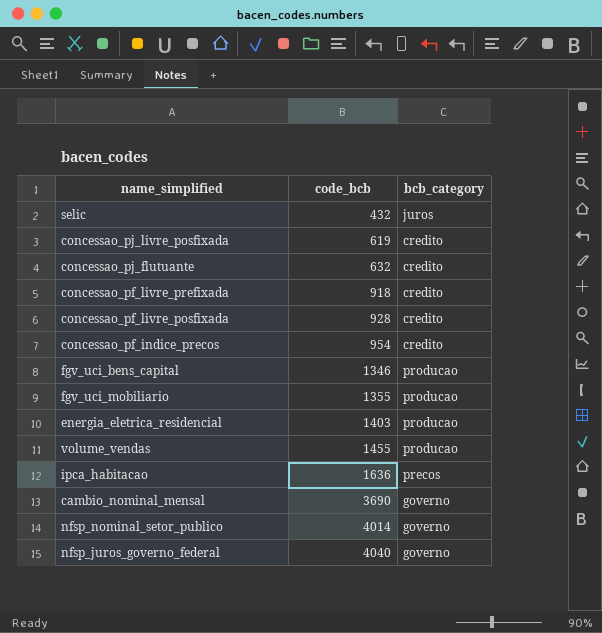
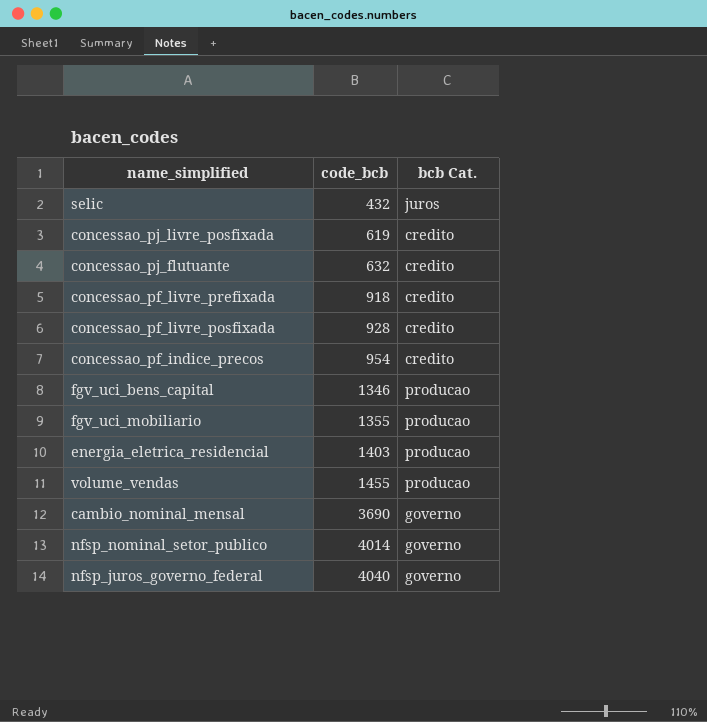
column name: bcb_category -> bcb Cat.
row ipca_habitacao: 1636 | precos -> none

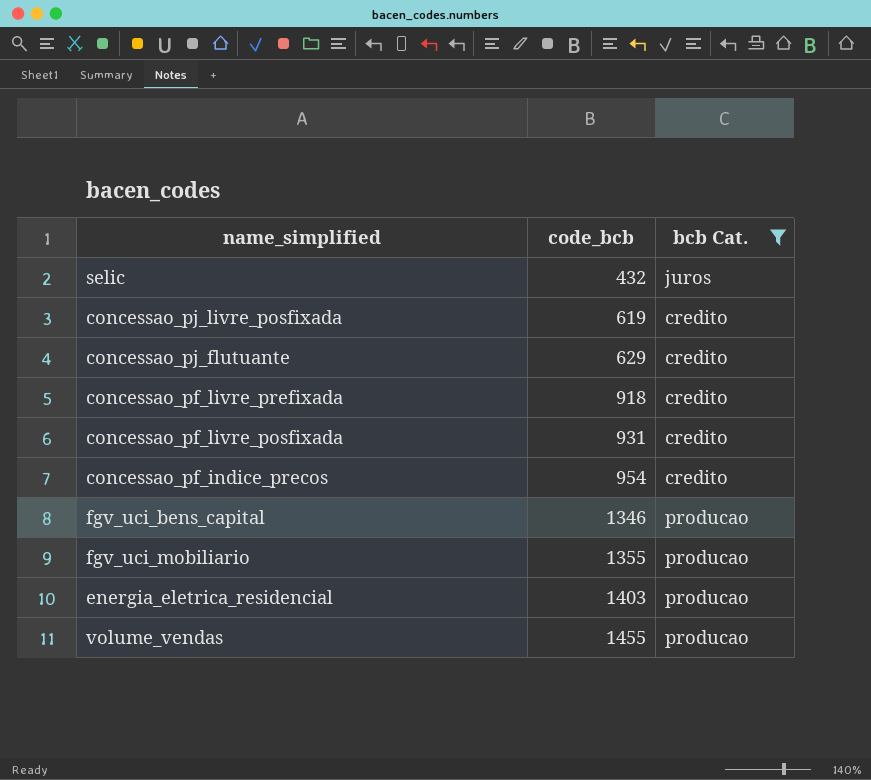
filter: none -> bcb Cat. != governo
concessao_pj_flutuante | code_bcb: 632 -> 629
concessao_pf_livre_posfixada | code_bcb: 928 -> 931

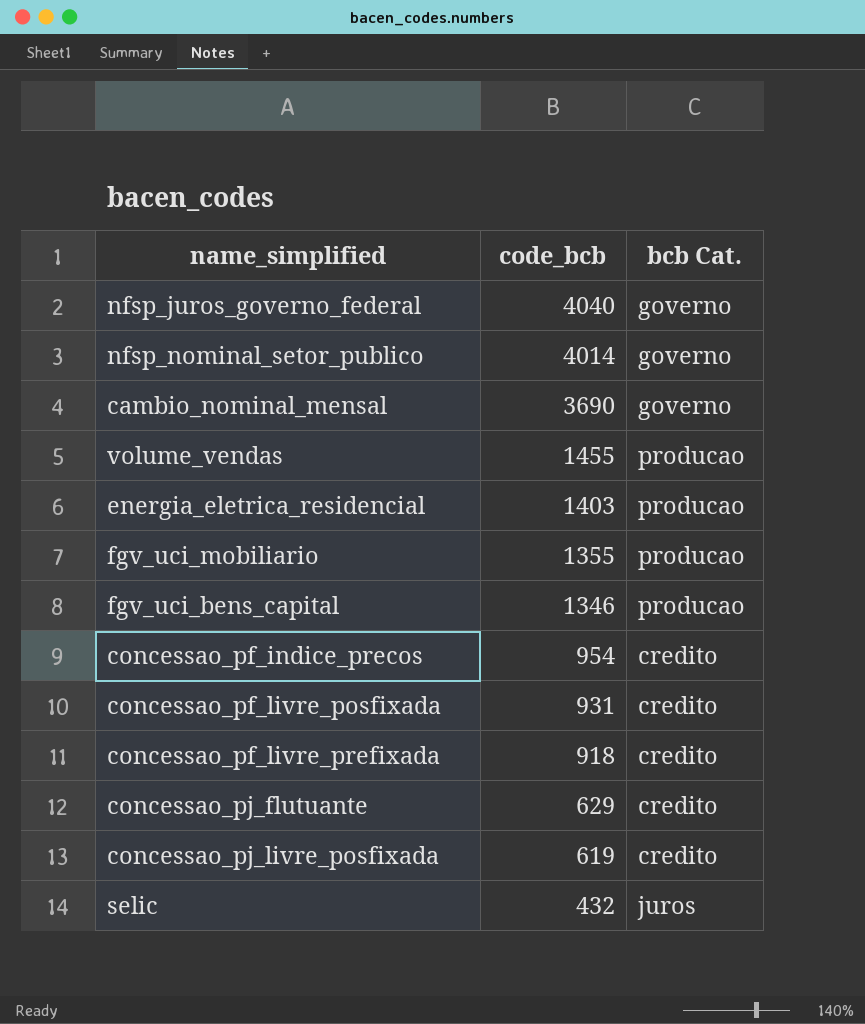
filter: bcb Cat. != governo -> none
row order: code_bcb ascending -> code_bcb descending

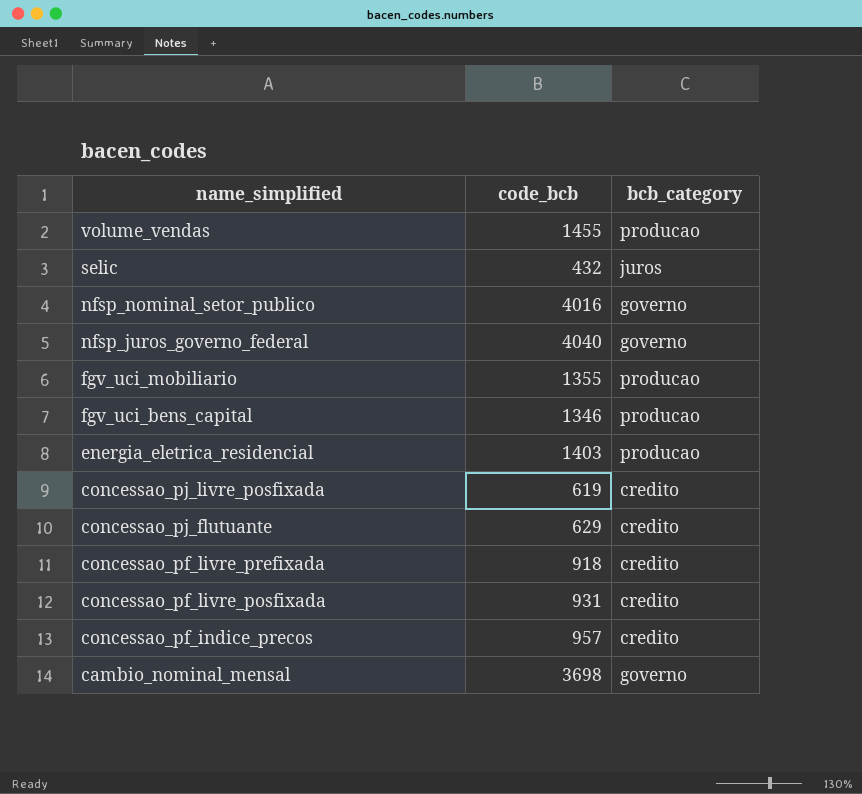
row order: code_bcb descending -> name_simplified descending
column name: bcb Cat. -> bcb_category
nfsp_nominal_setor_publico | code_bcb: 4014 -> 4016
concessao_pf_indice_precos | code_bcb: 954 -> 957
cambio_nominal_mensal | code_bcb: 3690 -> 3698

